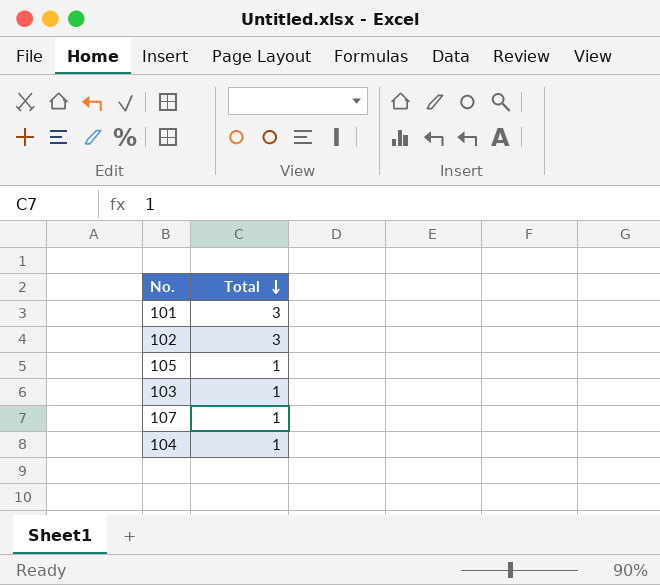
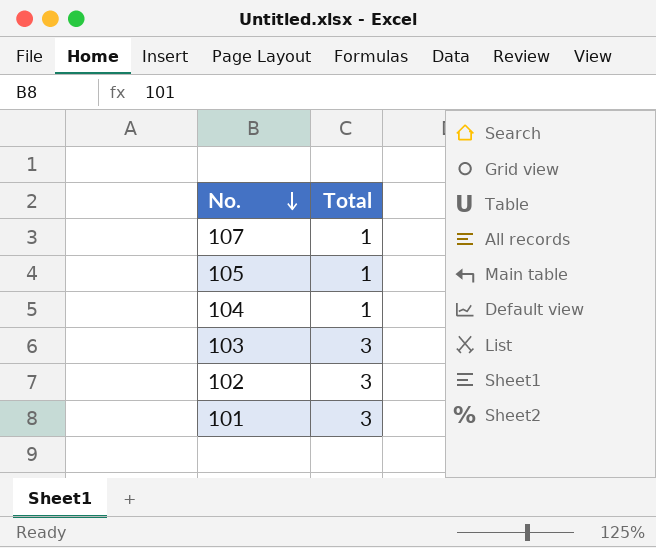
row order: Total descending -> No. descending
103 | Total: 1 -> 3

